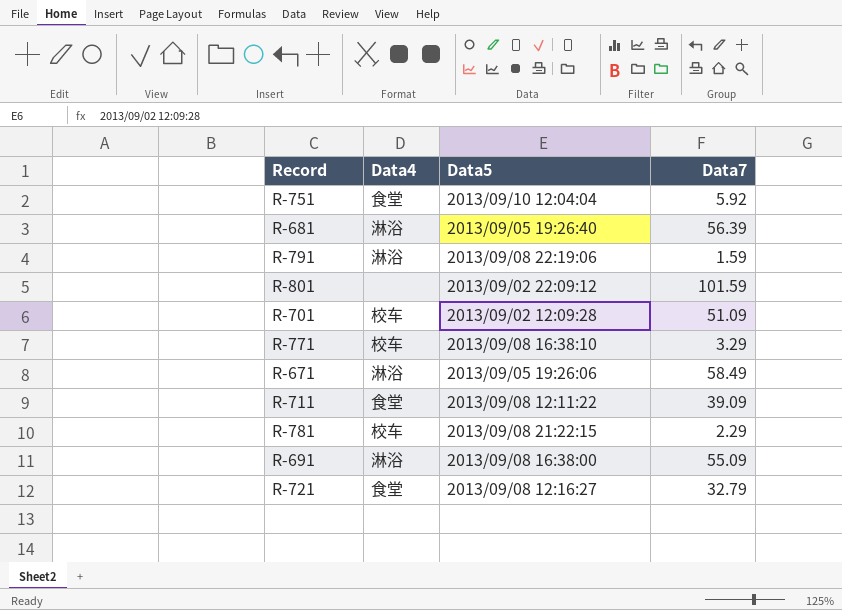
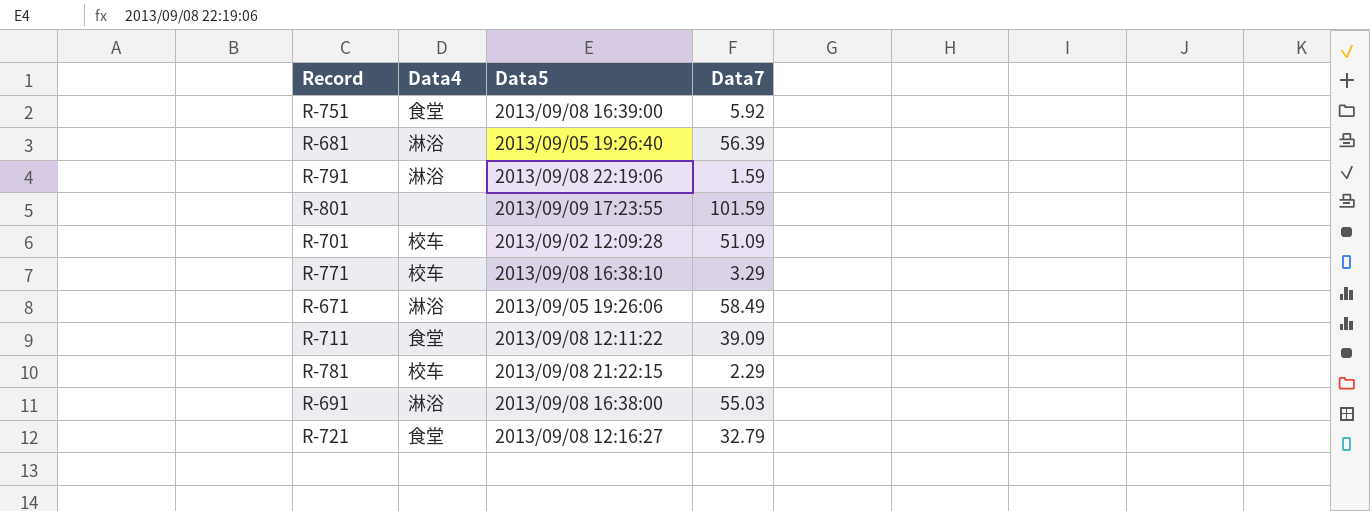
R-751 | Data5: 2013/09/10 12:04:04 -> 2013/09/08 16:39:00
R-801 | Data5: 2013/09/02 22:09:12 -> 2013/09/09 17:23:55
R-691 | Data7: 55.09 -> 55.03

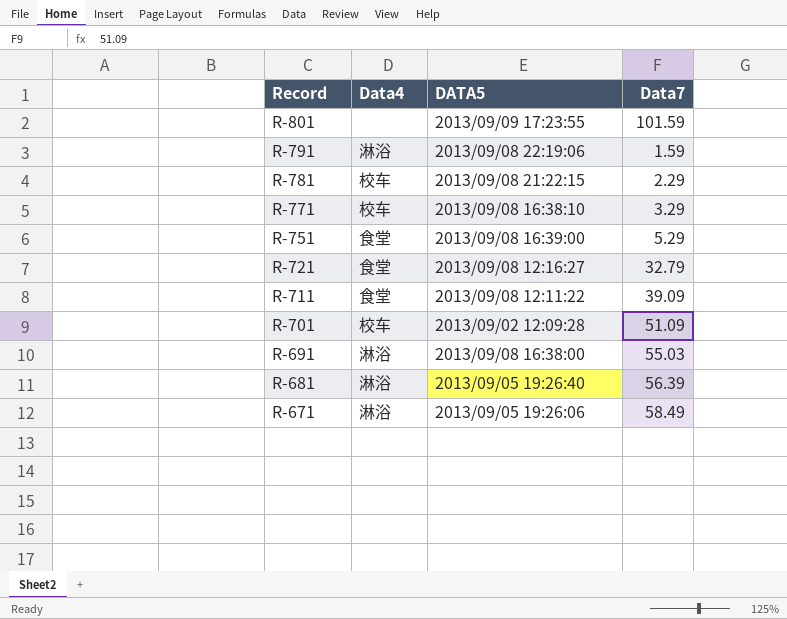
row order: none -> Record descending
column name: Data5 -> DATA5
R-751 | Data7: 5.92 -> 5.29

